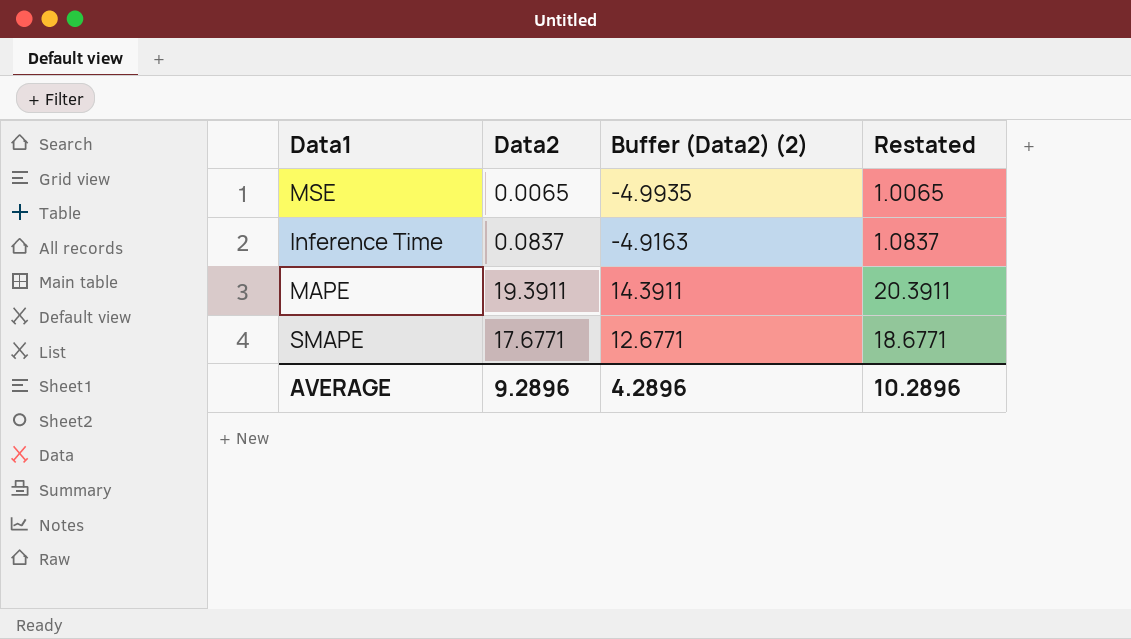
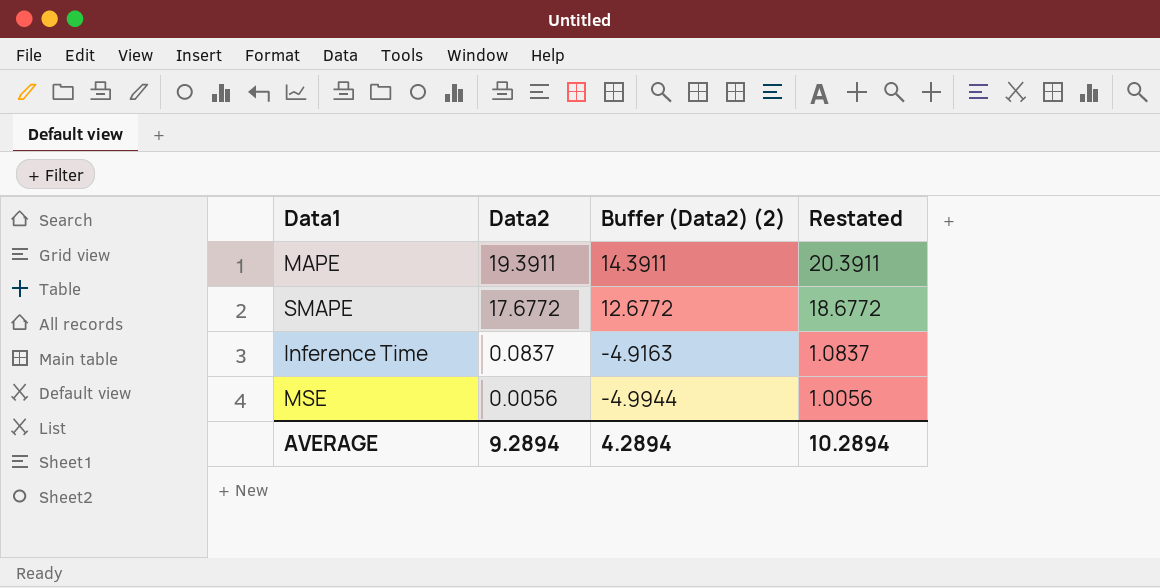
row order: none -> Data2 descending
SMAPE | Data2: 17.6771 -> 17.6772
SMAPE | Buffer (Data2) (2): 12.6771 -> 12.6772
SMAPE | Restated: 18.6771 -> 18.6772
MSE | Data2: 0.0065 -> 0.0056
MSE | Buffer (Data2) (2): -4.9935 -> -4.9944
MSE | Restated: 1.0065 -> 1.0056
AVERAGE | Data2: 9.2896 -> 9.2894
AVERAGE | Buffer (Data2) (2): 4.2896 -> 4.2894
AVERAGE | Restated: 10.2896 -> 10.2894

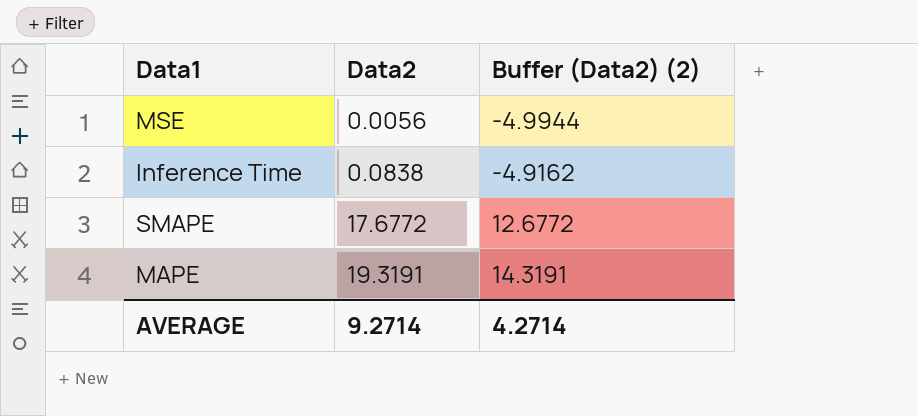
row order: Data2 descending -> Data2 ascending
column Restated | formula: [Data2] + 1 -> none
Inference Time | Data2: 0.0837 -> 0.0838
Inference Time | Buffer (Data2) (2): -4.9163 -> -4.9162
MAPE | Data2: 19.3911 -> 19.3191
MAPE | Buffer (Data2) (2): 14.3911 -> 14.3191
AVERAGE | Data2: 9.2894 -> 9.2714
AVERAGE | Buffer (Data2) (2): 4.2894 -> 4.2714

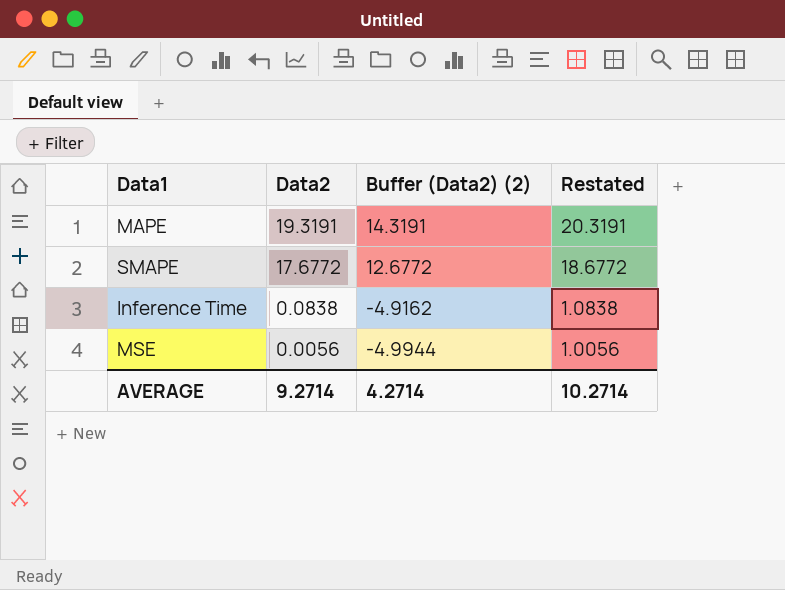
row order: Data2 ascending -> Data2 descending
column Restated | formula: none -> [Data2] + 1

